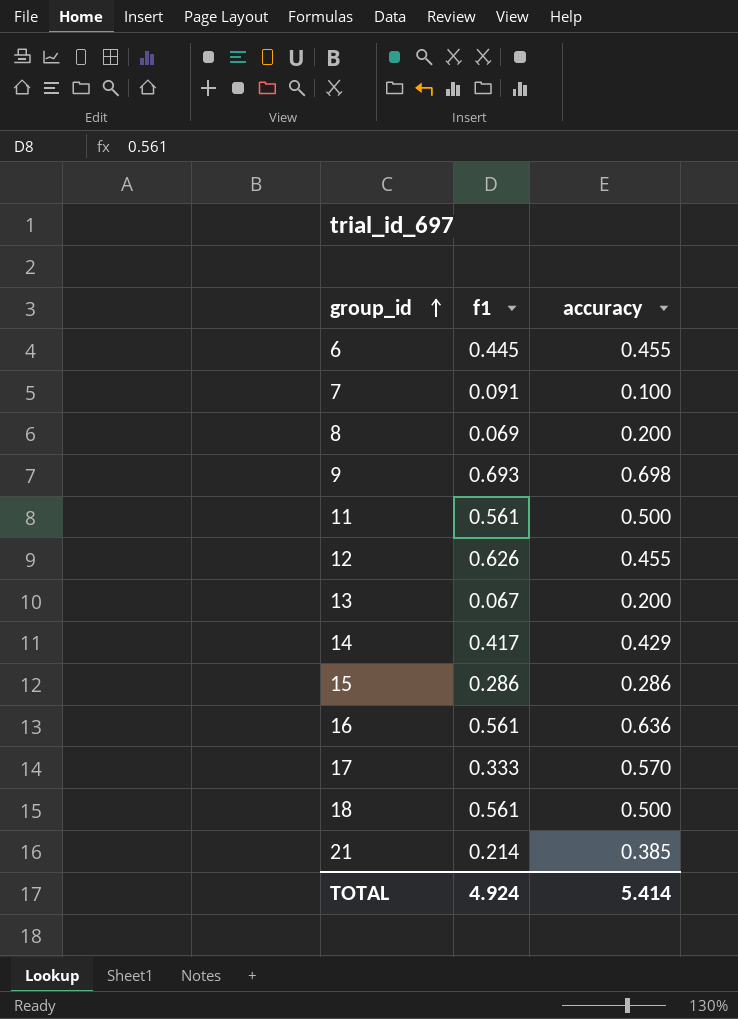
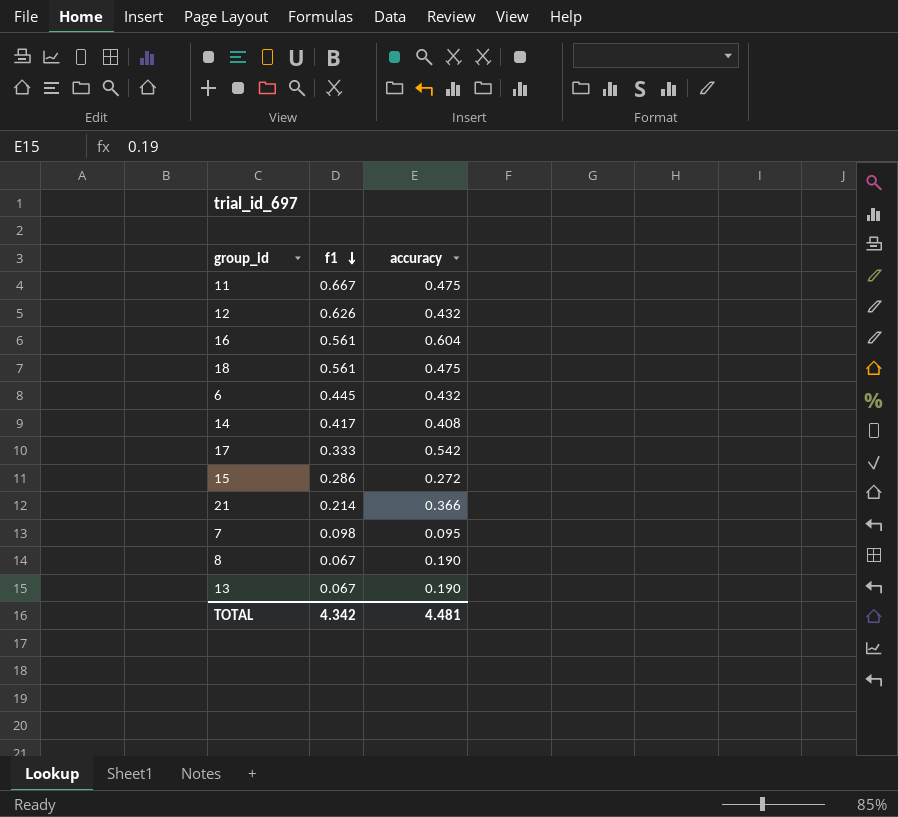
row order: group_id ascending -> f1 descending
row 9: 0.693 | 0.698 -> none
11 | f1: 0.561 -> 0.667
11 | accuracy: 0.500 -> 0.475
12 | accuracy: 0.455 -> 0.432
16 | accuracy: 0.636 -> 0.604
18 | accuracy: 0.500 -> 0.475
6 | accuracy: 0.455 -> 0.432
14 | accuracy: 0.429 -> 0.408
17 | accuracy: 0.570 -> 0.542
15 | accuracy: 0.286 -> 0.272
21 | accuracy: 0.385 -> 0.366
7 | f1: 0.091 -> 0.098
7 | accuracy: 0.100 -> 0.095
8 | f1: 0.069 -> 0.067
8 | accuracy: 0.200 -> 0.190
13 | accuracy: 0.200 -> 0.190
TOTAL | f1: 4.924 -> 4.342
TOTAL | accuracy: 5.414 -> 4.481

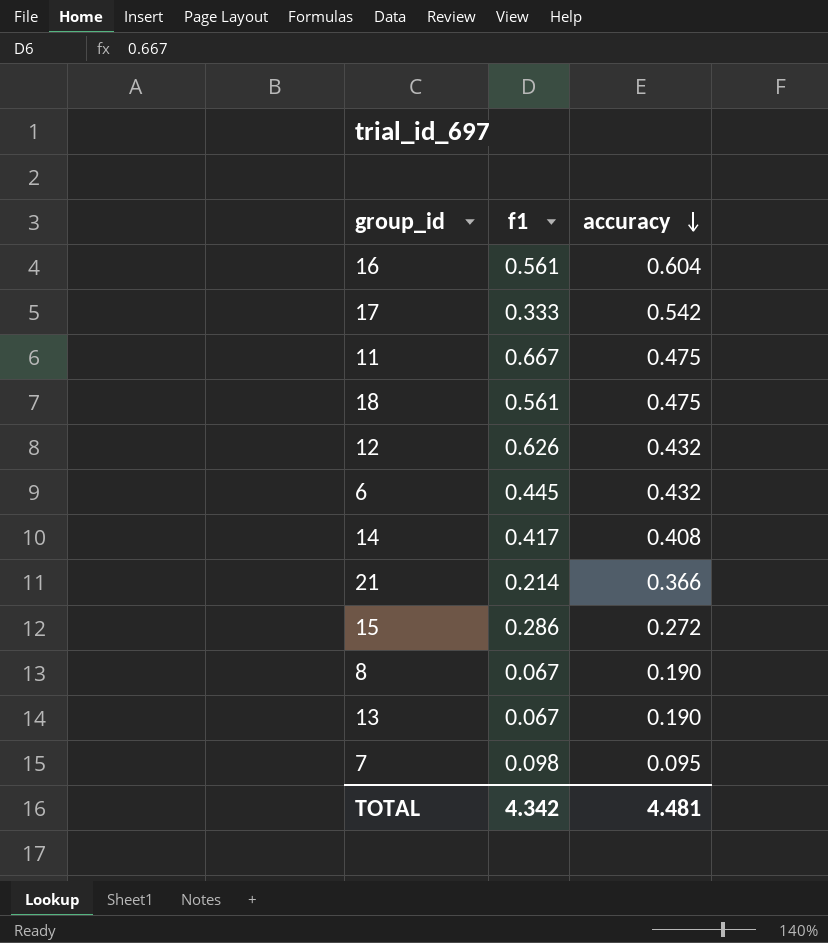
row order: f1 descending -> accuracy descending

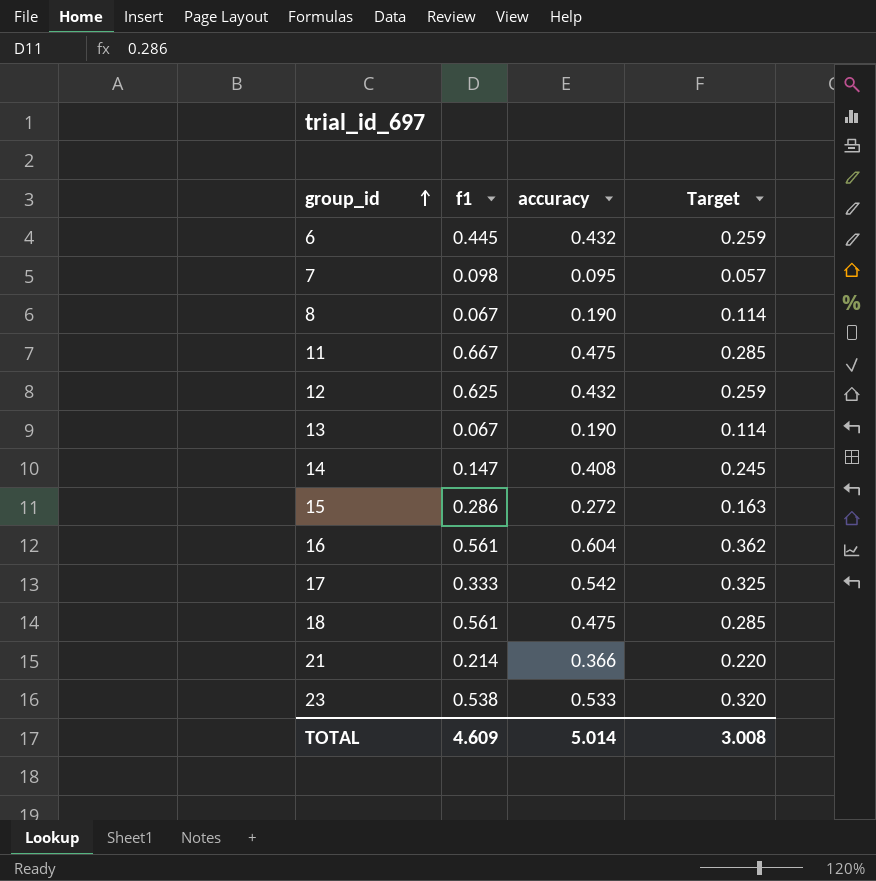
row order: accuracy descending -> group_id ascending
column Target | formula: none -> [accuracy] * 0.6
12 | f1: 0.626 -> 0.625
14 | f1: 0.417 -> 0.147
row 23: none -> 0.538 | 0.533 | 0.320
TOTAL | f1: 4.342 -> 4.609
TOTAL | accuracy: 4.481 -> 5.014

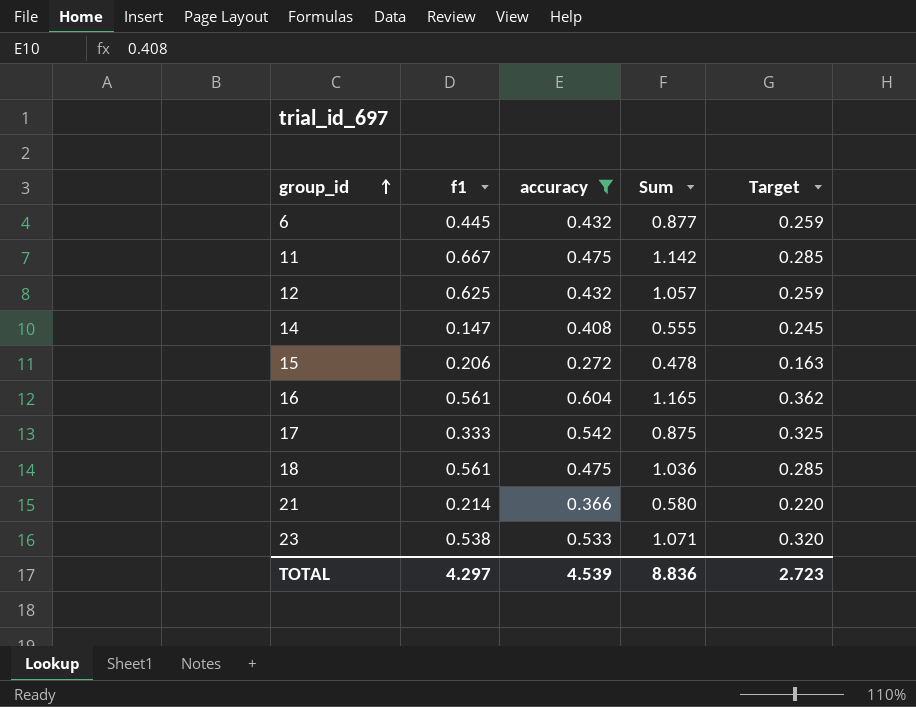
filter: none -> accuracy >= 0.272
column Sum | formula: none -> [f1] + [accuracy]
15 | f1: 0.286 -> 0.206
TOTAL | f1: 4.609 -> 4.297
TOTAL | accuracy: 5.014 -> 4.539
TOTAL | Target: 3.008 -> 2.723

